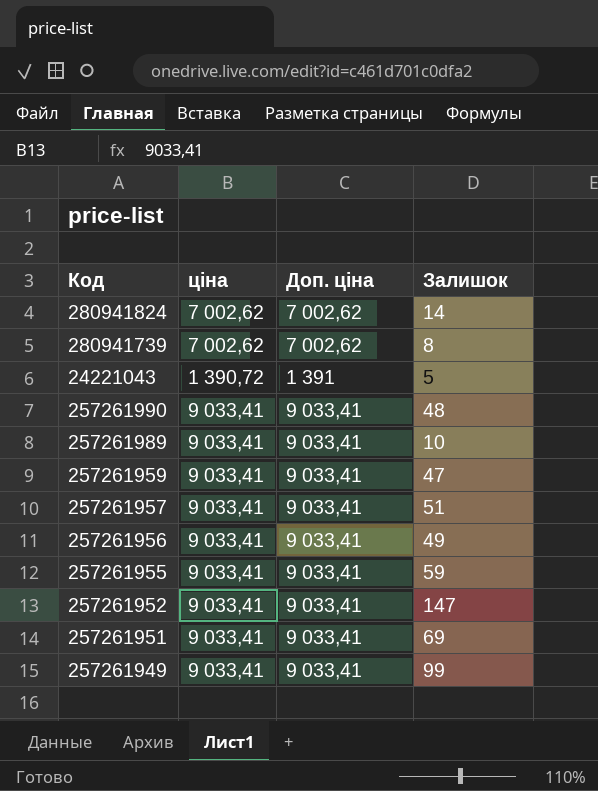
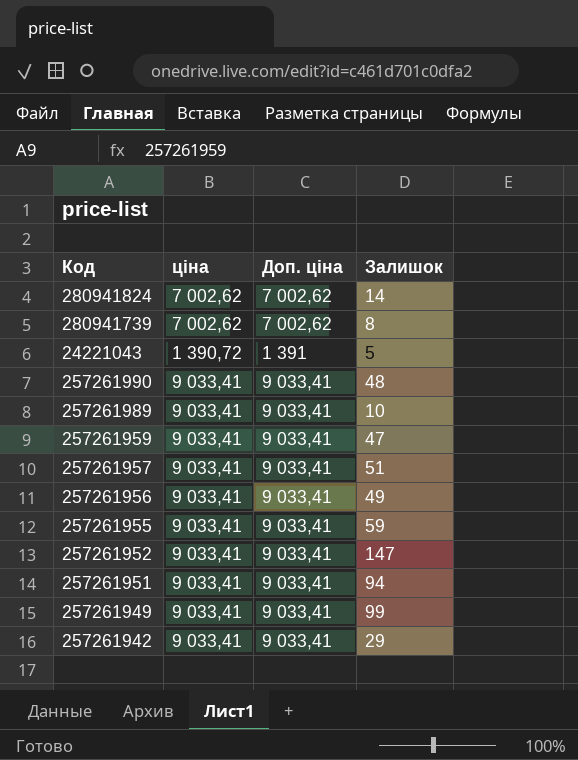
257261951 | Залишок: 69 -> 94
row 257261942: none -> 9 033,41 | 9 033,41 | 29

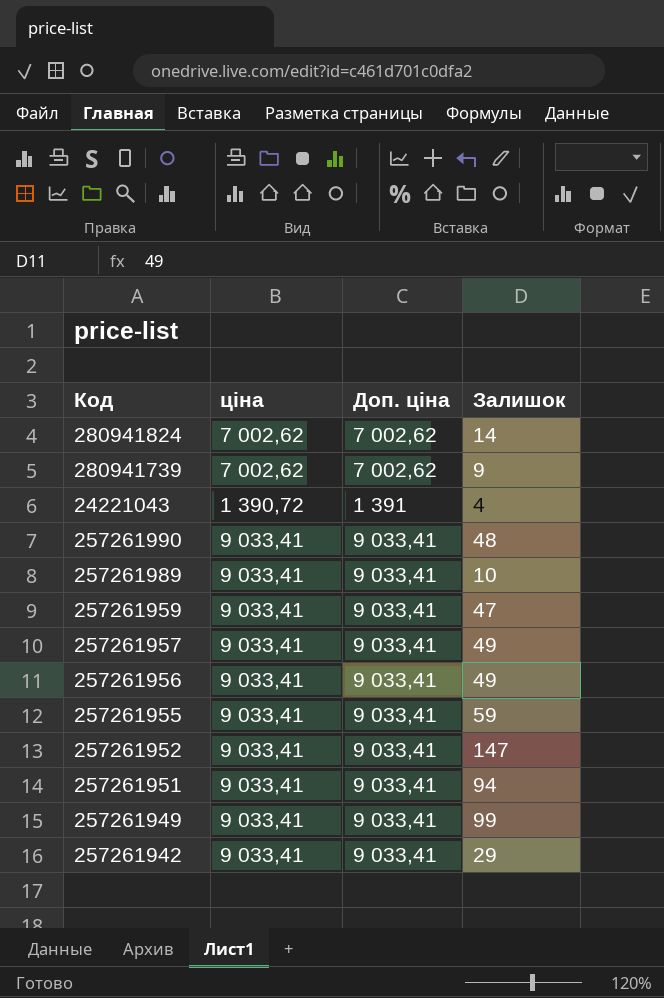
280941739 | Залишок: 8 -> 9
24221043 | Залишок: 5 -> 4
257261957 | Залишок: 51 -> 49

